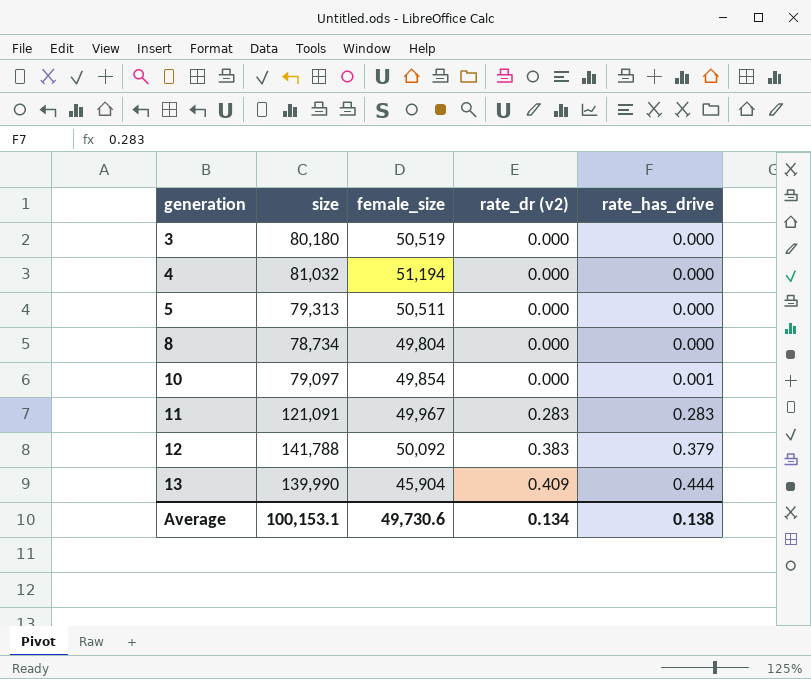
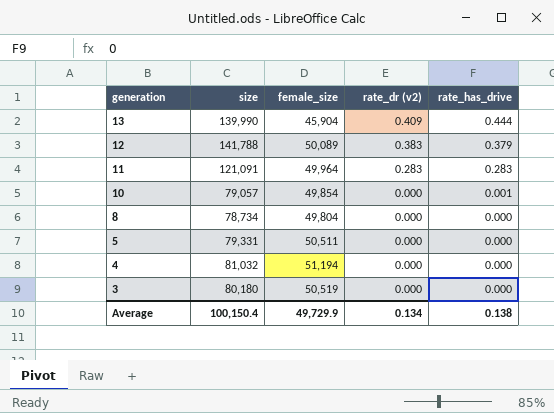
row order: generation ascending -> generation descending
12 | female_size: 50,092 -> 50,089
11 | female_size: 49,967 -> 49,964
10 | size: 79,097 -> 79,057
5 | size: 79,313 -> 79,331
Average | size: 100,153.1 -> 100,150.4
Average | female_size: 49,730.6 -> 49,729.9

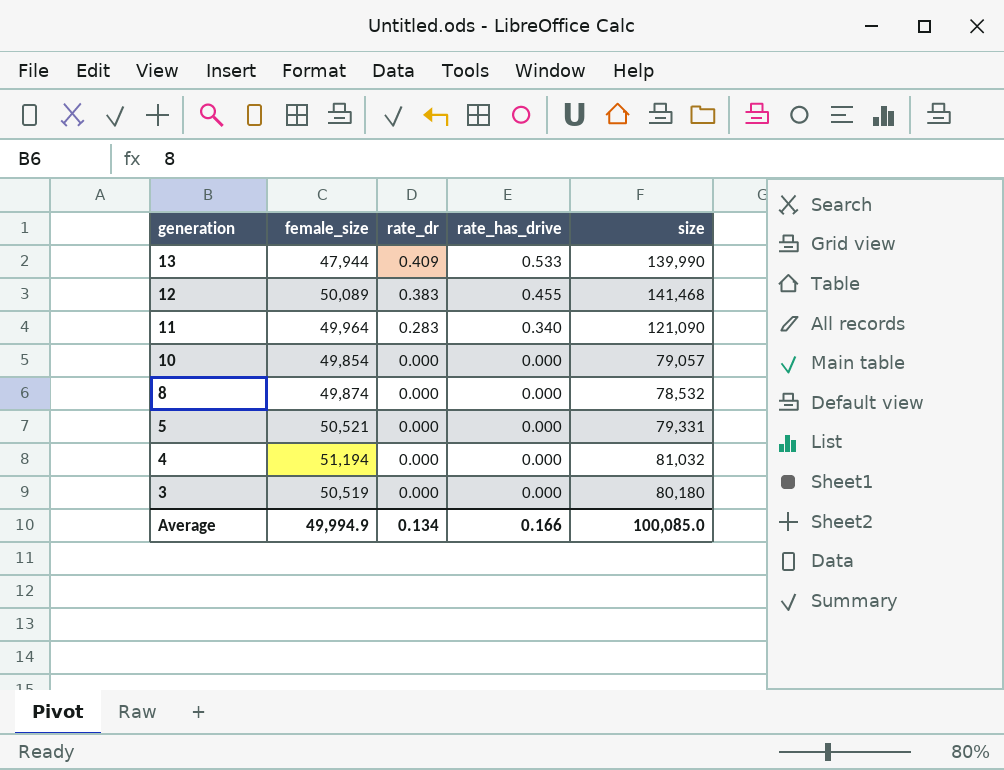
column name: rate_dr (v2) -> rate_dr
column size | position: 2 -> 5
13 | female_size: 45,904 -> 47,944
13 | rate_has_drive: 0.444 -> 0.533
12 | rate_has_drive: 0.379 -> 0.455
12 | size: 141,788 -> 141,468
11 | rate_has_drive: 0.283 -> 0.340
11 | size: 121,091 -> 121,090
10 | rate_has_drive: 0.001 -> 0.000
8 | female_size: 49,804 -> 49,874
8 | size: 78,734 -> 78,532
5 | female_size: 50,511 -> 50,521
Average | female_size: 49,729.9 -> 49,994.9
Average | rate_has_drive: 0.138 -> 0.166
Average | size: 100,150.4 -> 100,085.0

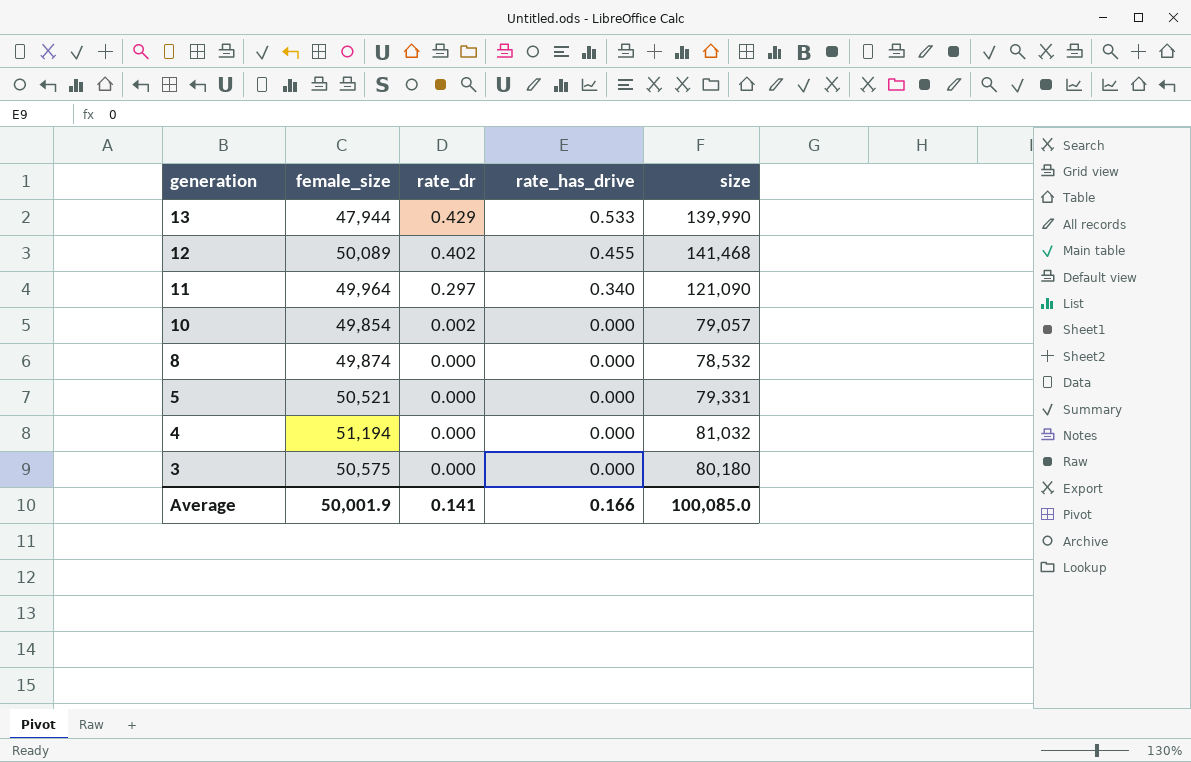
13 | rate_dr: 0.409 -> 0.429
12 | rate_dr: 0.383 -> 0.402
11 | rate_dr: 0.283 -> 0.297
10 | rate_dr: 0.000 -> 0.002
3 | female_size: 50,519 -> 50,575
Average | female_size: 49,994.9 -> 50,001.9
Average | rate_dr: 0.134 -> 0.141

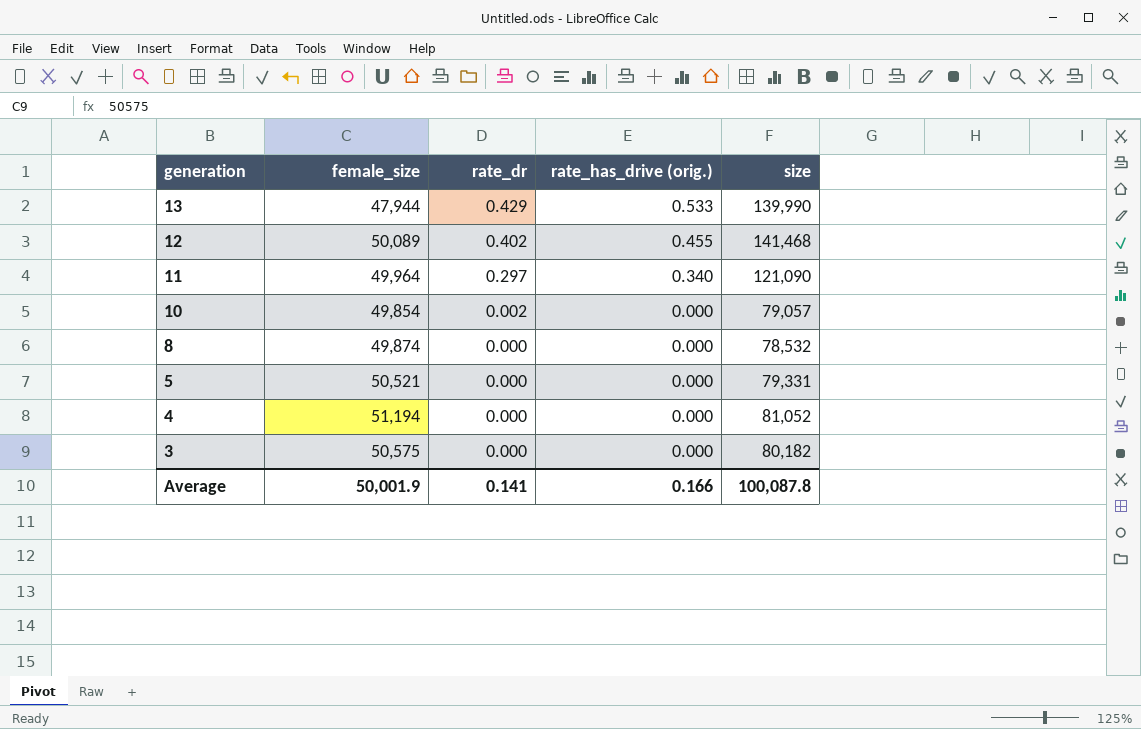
column name: rate_has_drive -> rate_has_drive (orig.)
4 | size: 81,032 -> 81,052
3 | size: 80,180 -> 80,182
Average | size: 100,085.0 -> 100,087.8

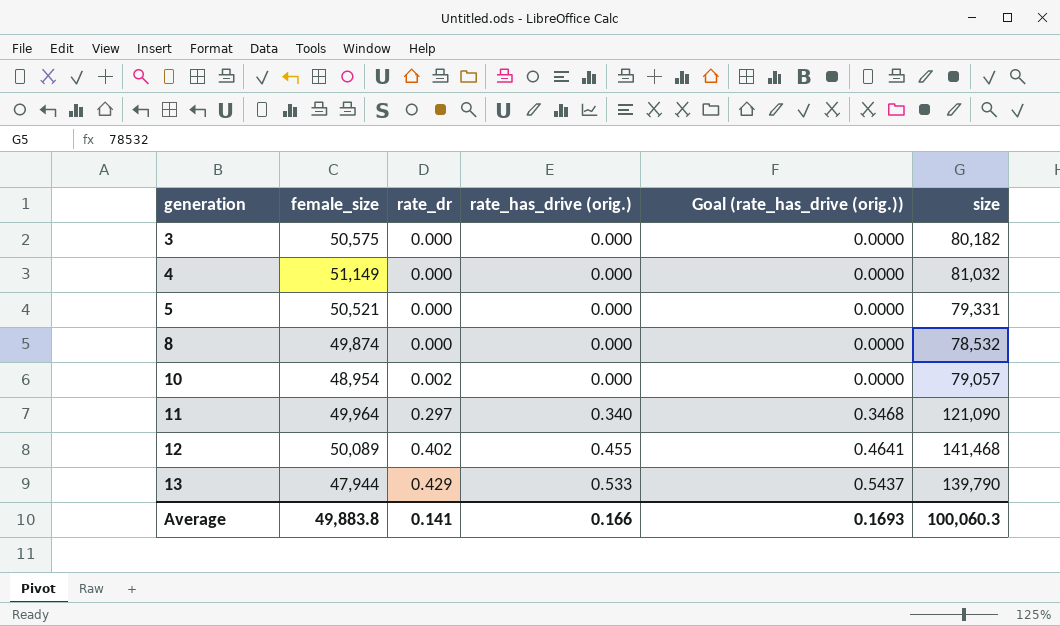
row order: generation descending -> generation ascending
column Goal (rate_has_drive (orig.)) | formula: none -> [rate_has_drive (orig.)] * 1.02
4 | female_size: 51,194 -> 51,149
4 | size: 81,052 -> 81,032
10 | female_size: 49,854 -> 48,954
13 | size: 139,990 -> 139,790
Average | female_size: 50,001.9 -> 49,883.8
Average | size: 100,087.8 -> 100,060.3

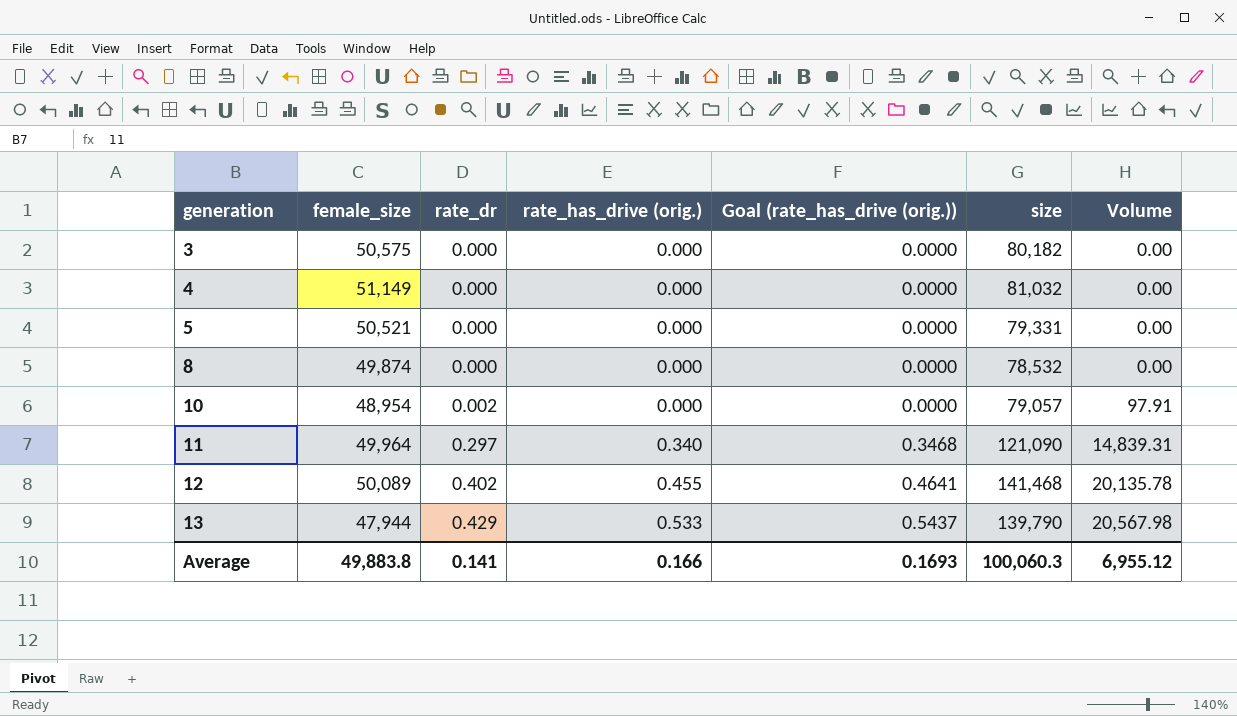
column Volume | formula: none -> [female_size] * [rate_dr]

